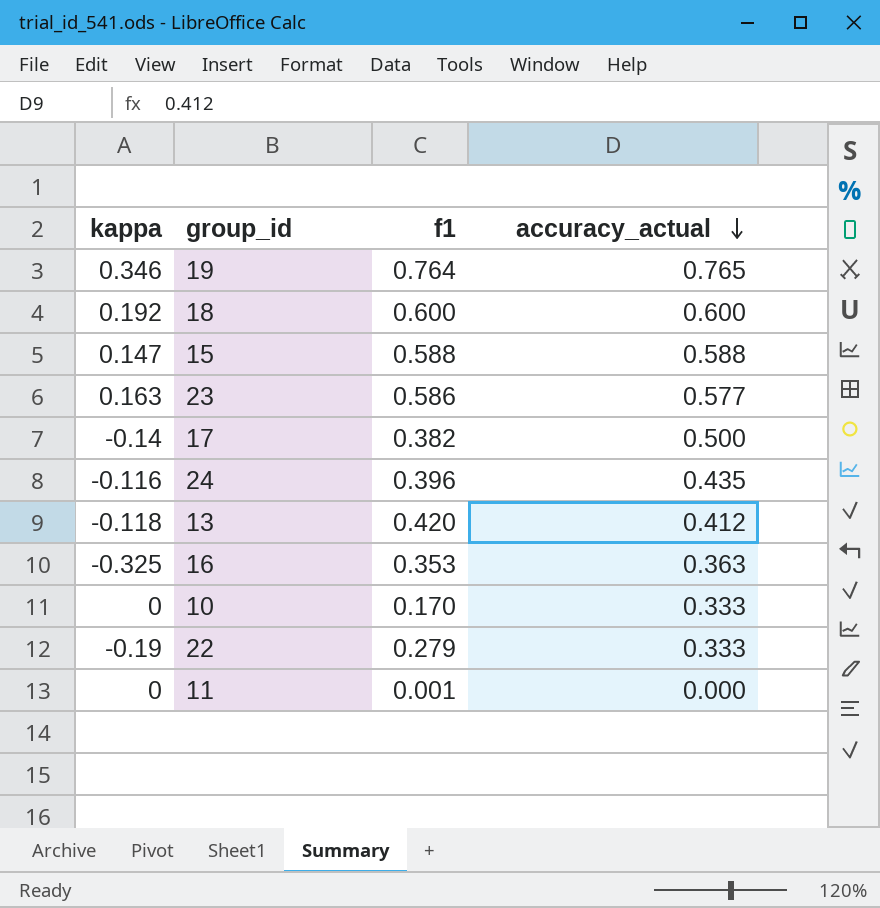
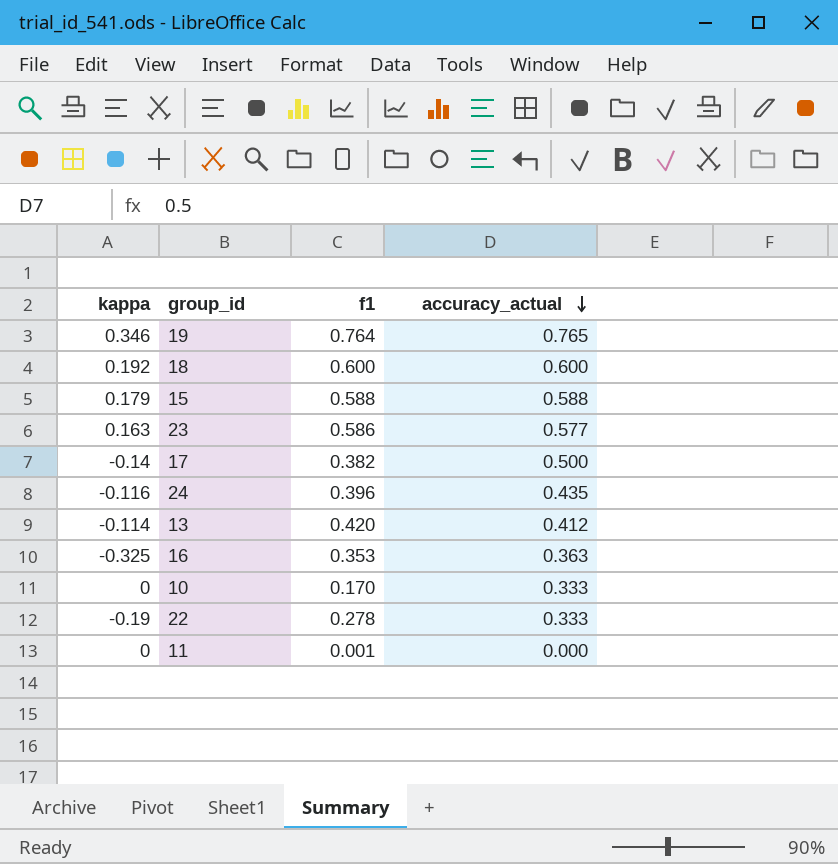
15 | kappa: 0.147 -> 0.179
13 | kappa: -0.118 -> -0.114
22 | f1: 0.279 -> 0.278

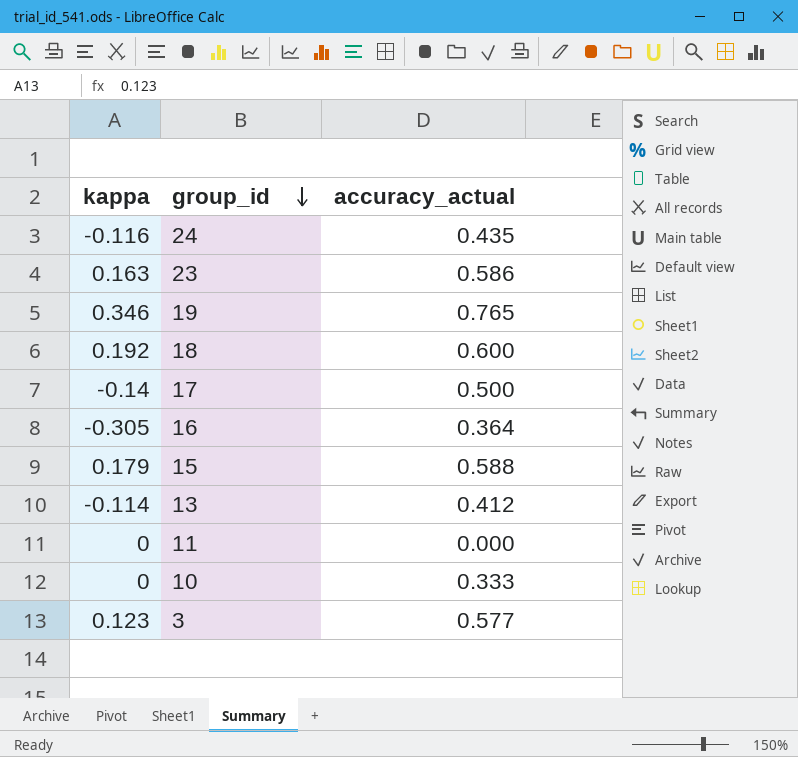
row order: accuracy_actual descending -> group_id descending
column f1 | position: 3 -> none
row 22: -0.19 | 0.278 | 0.333 -> none
23 | accuracy_actual: 0.577 -> 0.586
16 | kappa: -0.325 -> -0.305
16 | accuracy_actual: 0.363 -> 0.364
row 3: none -> 0.123 | 0.577

